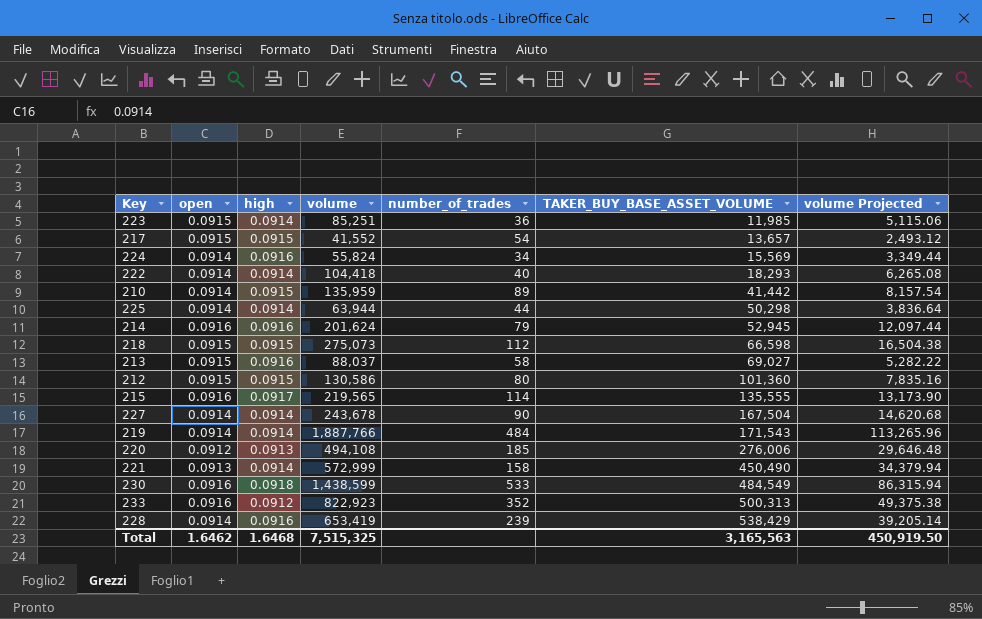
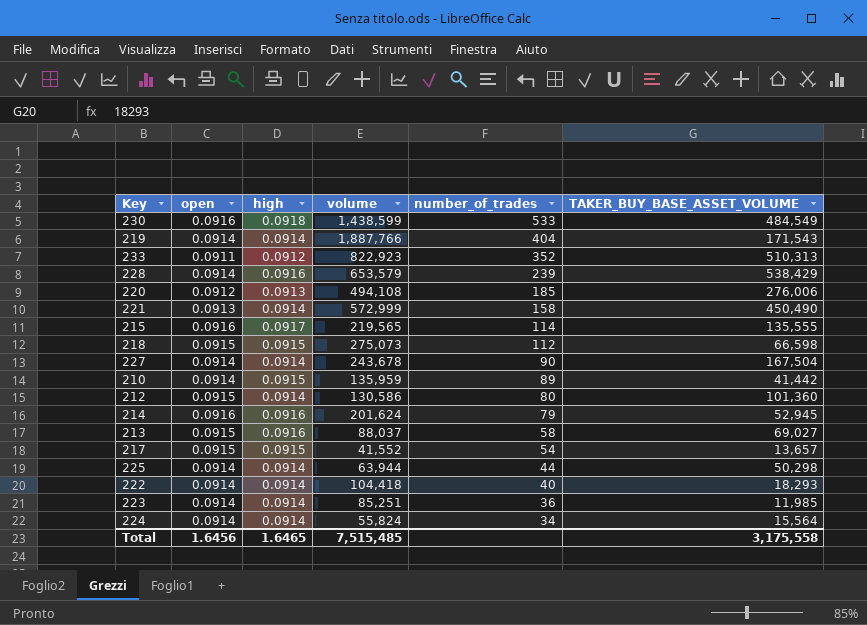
row order: TAKER_BUY_BASE_ASSET_VOLUME ascending -> number_of_trades descending
column volume Projected | formula: [volume] * 0.06 -> none
219 | number_of_trades: 484 -> 404
233 | open: 0.0916 -> 0.0911
233 | TAKER_BUY_BASE_ASSET_VOLUME: 500,313 -> 510,313
228 | volume: 653,419 -> 653,579
212 | high: 0.0915 -> 0.0914
223 | open: 0.0915 -> 0.0914
224 | high: 0.0916 -> 0.0914
224 | TAKER_BUY_BASE_ASSET_VOLUME: 15,569 -> 15,564
Total | open: 1.6462 -> 1.6456
Total | high: 1.6468 -> 1.6465
Total | volume: 7,515,325 -> 7,515,485
Total | TAKER_BUY_BASE_ASSET_VOLUME: 3,165,563 -> 3,175,558

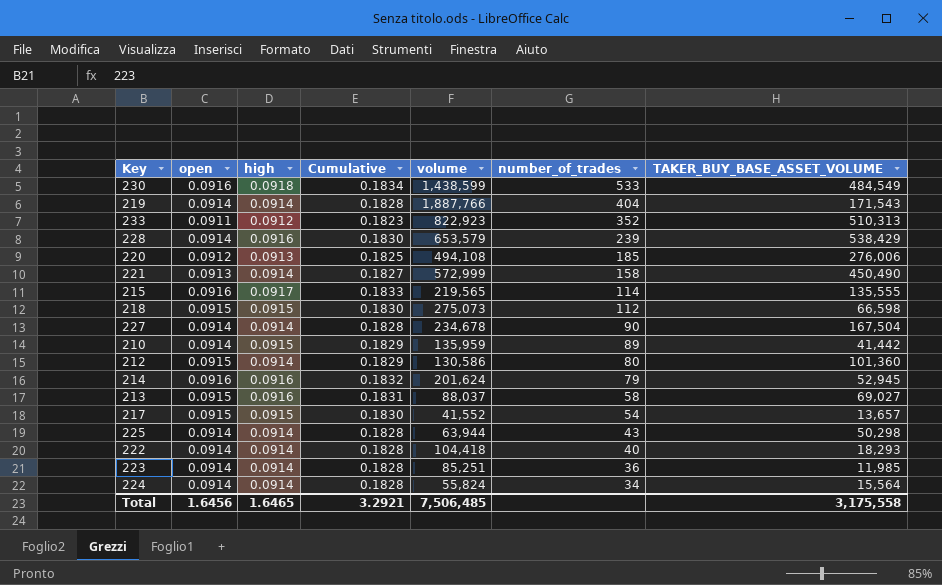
column Cumulative | formula: none -> [open] + [high]
227 | volume: 243,678 -> 234,678
225 | number_of_trades: 44 -> 43
Total | volume: 7,515,485 -> 7,506,485

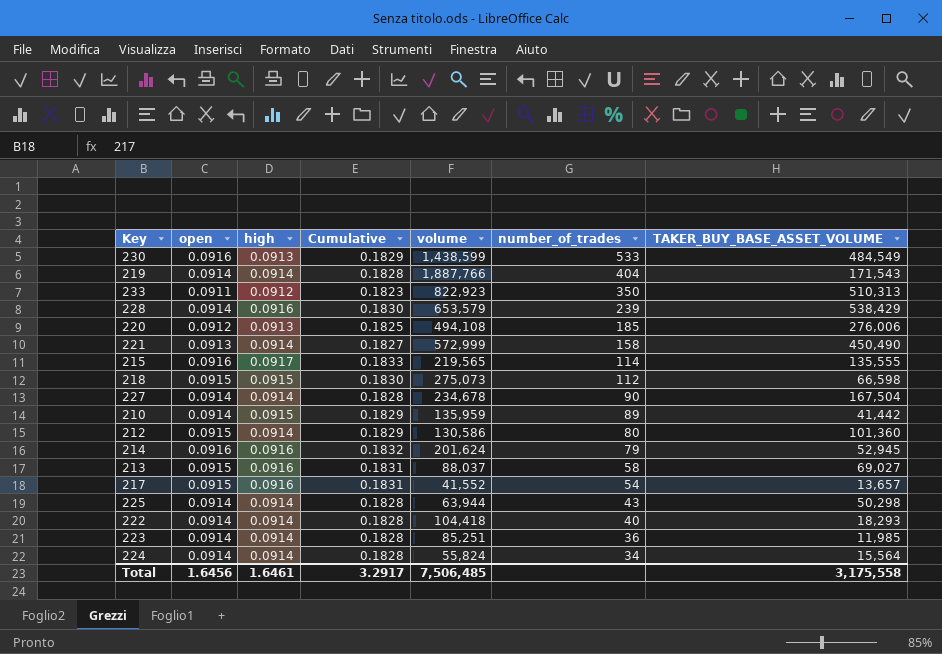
230 | high: 0.0918 -> 0.0913
230 | Cumulative: 0.1834 -> 0.1829
233 | number_of_trades: 352 -> 350
217 | high: 0.0915 -> 0.0916
217 | Cumulative: 0.1830 -> 0.1831
Total | high: 1.6465 -> 1.6461
Total | Cumulative: 3.2921 -> 3.2917

